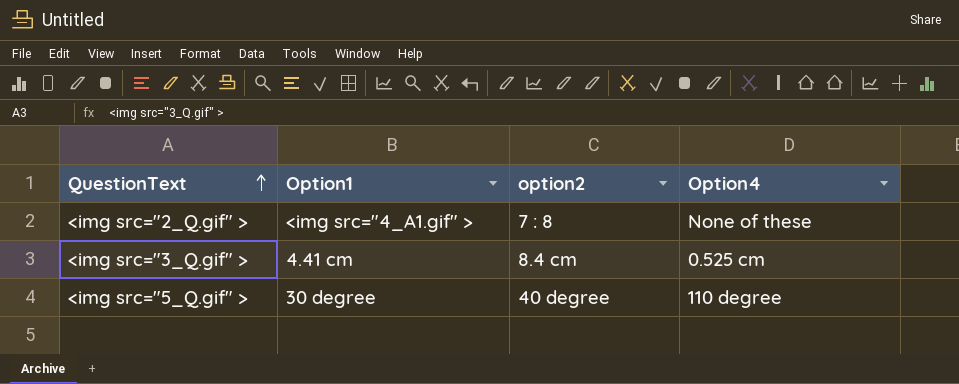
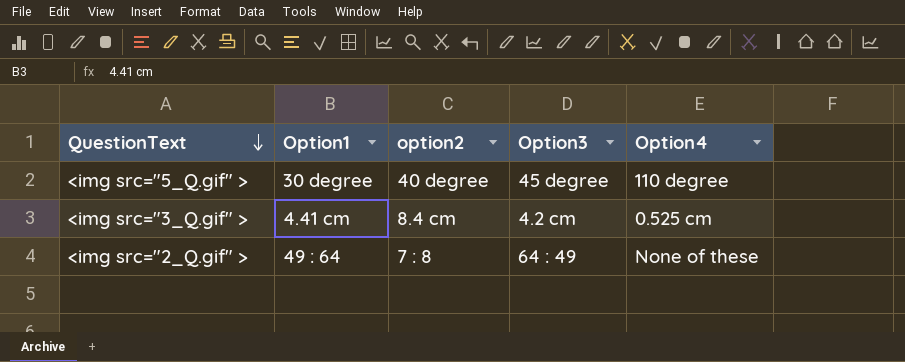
row order: QuestionText ascending -> QuestionText descending
column Option3 | position: none -> 4
<img src="2_Q.gif" > | Option1: <img src="4_A1.gif" > -> 49 : 64

